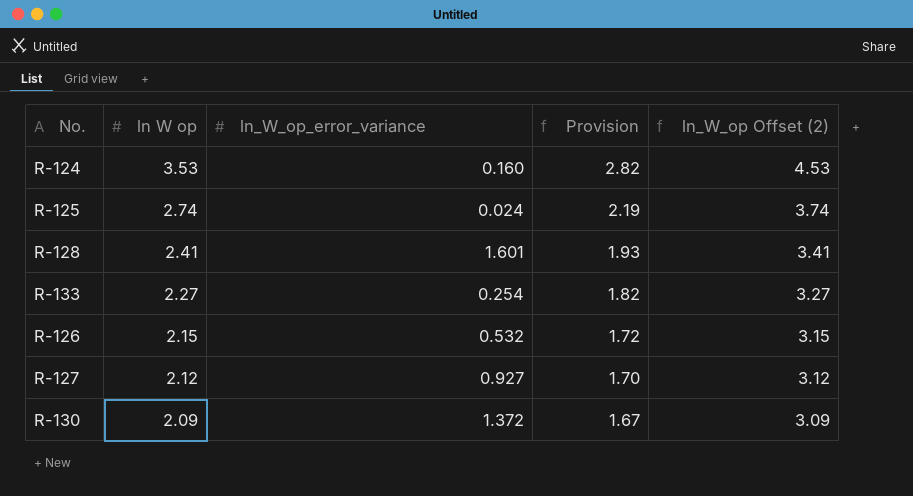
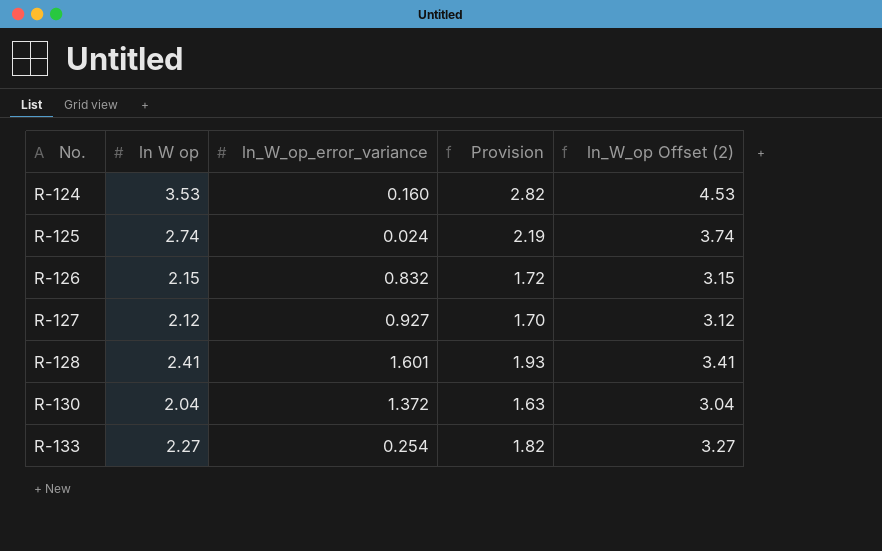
row order: ln W op descending -> No. ascending
R-126 | ln_W_op_error_variance: 0.532 -> 0.832
R-130 | ln W op: 2.09 -> 2.04
R-130 | Provision: 1.67 -> 1.63
R-130 | ln_W_op Offset (2): 3.09 -> 3.04

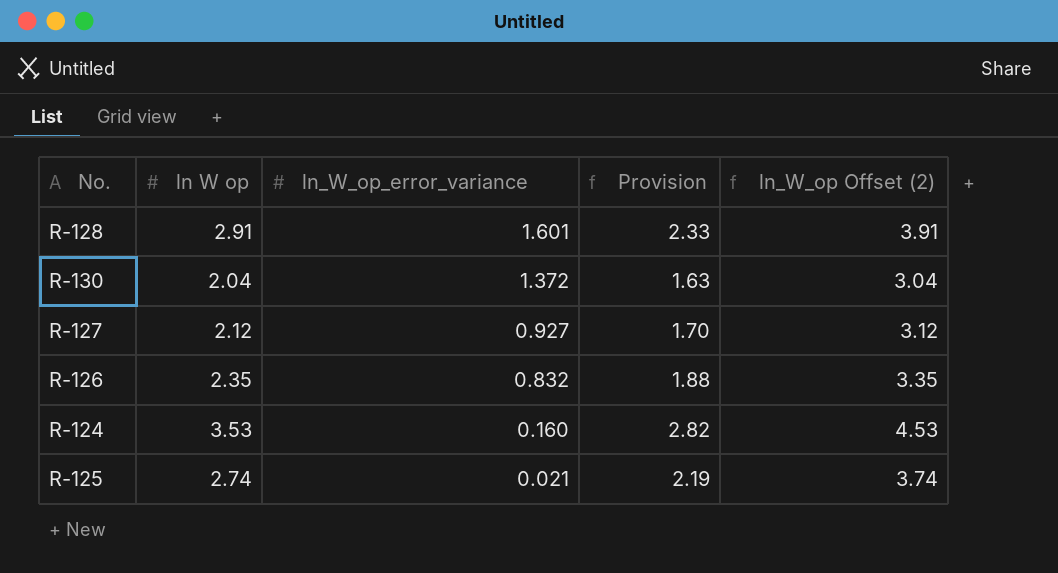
row order: No. ascending -> ln_W_op_error_variance descending
row R-133: 2.27 | 0.254 | 1.82 | 3.27 -> none
R-128 | ln W op: 2.41 -> 2.91
R-128 | Provision: 1.93 -> 2.33
R-128 | ln_W_op Offset (2): 3.41 -> 3.91
R-126 | ln W op: 2.15 -> 2.35
R-126 | Provision: 1.72 -> 1.88
R-126 | ln_W_op Offset (2): 3.15 -> 3.35
R-125 | ln_W_op_error_variance: 0.024 -> 0.021

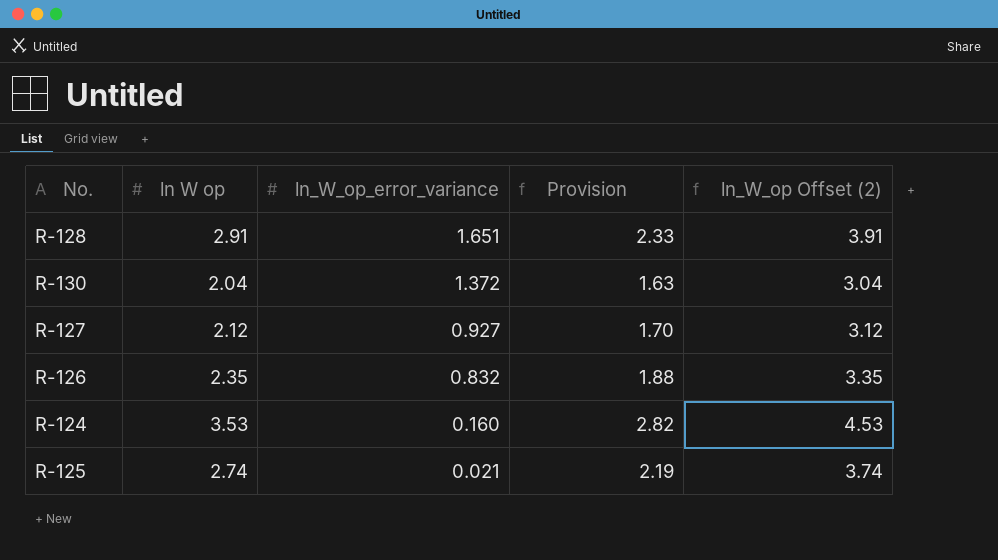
R-128 | ln_W_op_error_variance: 1.601 -> 1.651

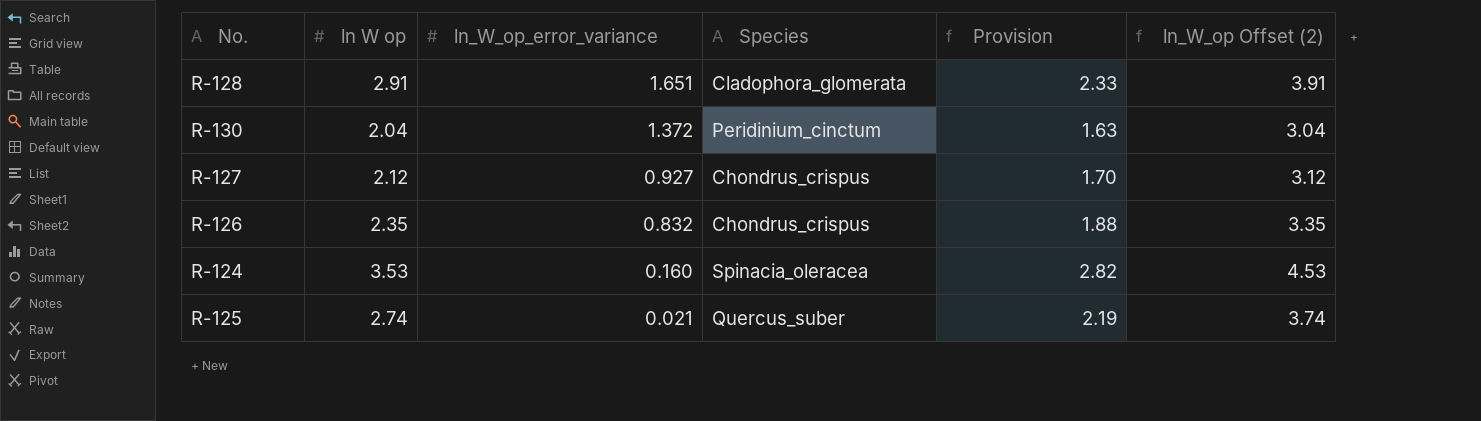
column Species | position: none -> 4

